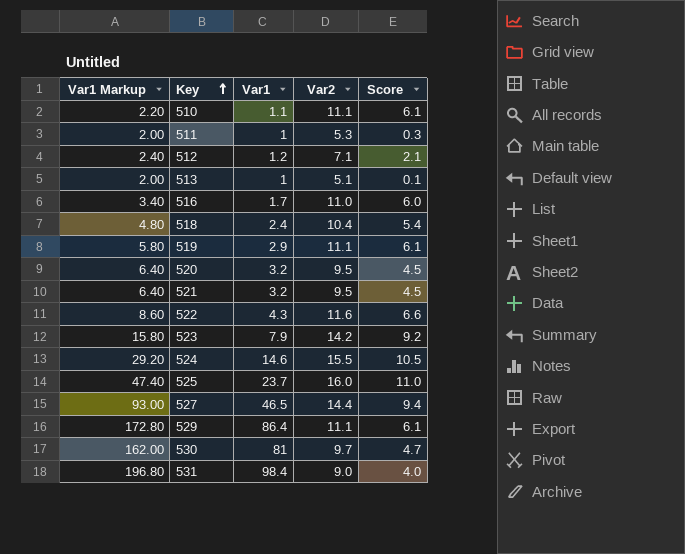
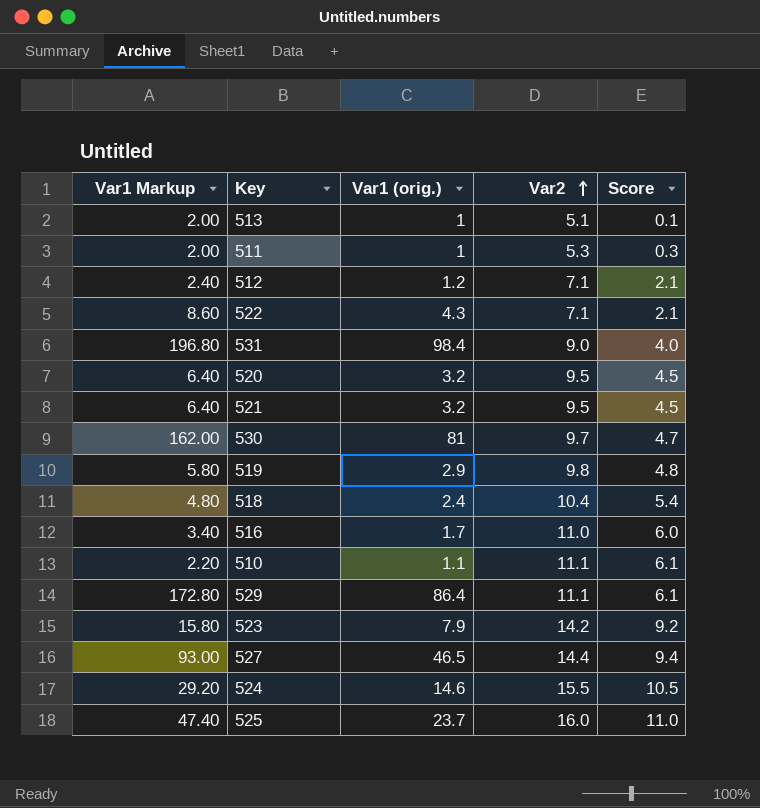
row order: Key ascending -> Var2 ascending
column name: Var1 -> Var1 (orig.)
522 | Var2: 11.6 -> 7.1
522 | Score: 6.6 -> 2.1
519 | Var2: 11.1 -> 9.8
519 | Score: 6.1 -> 4.8

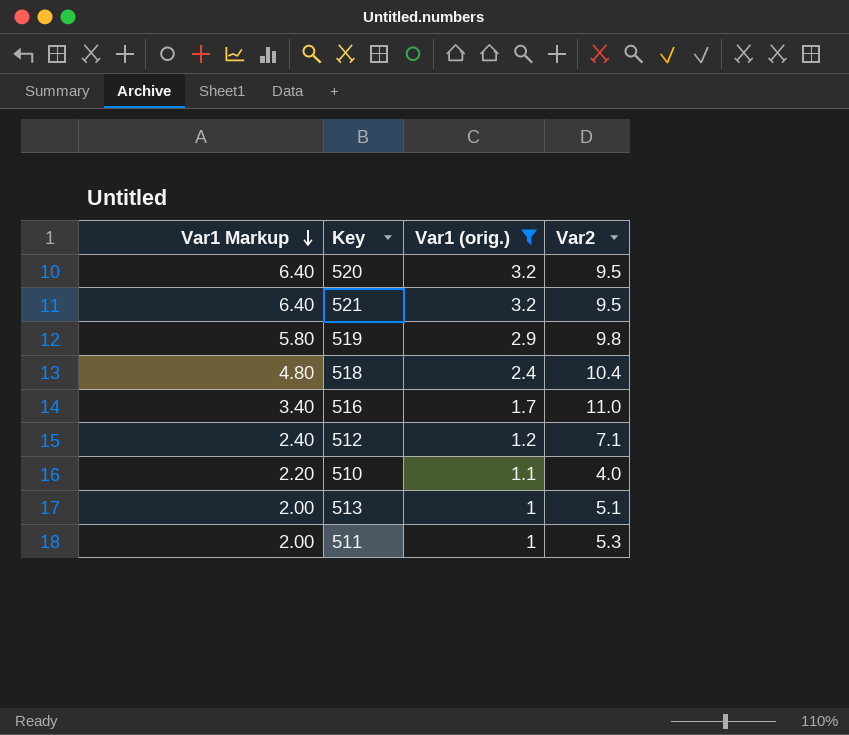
filter: none -> Var1 (orig.) <= 3.2
row order: Var2 ascending -> Var1 Markup descending
column Score | formula: [Var2] - 5 -> none
510 | Var2: 11.1 -> 4.0

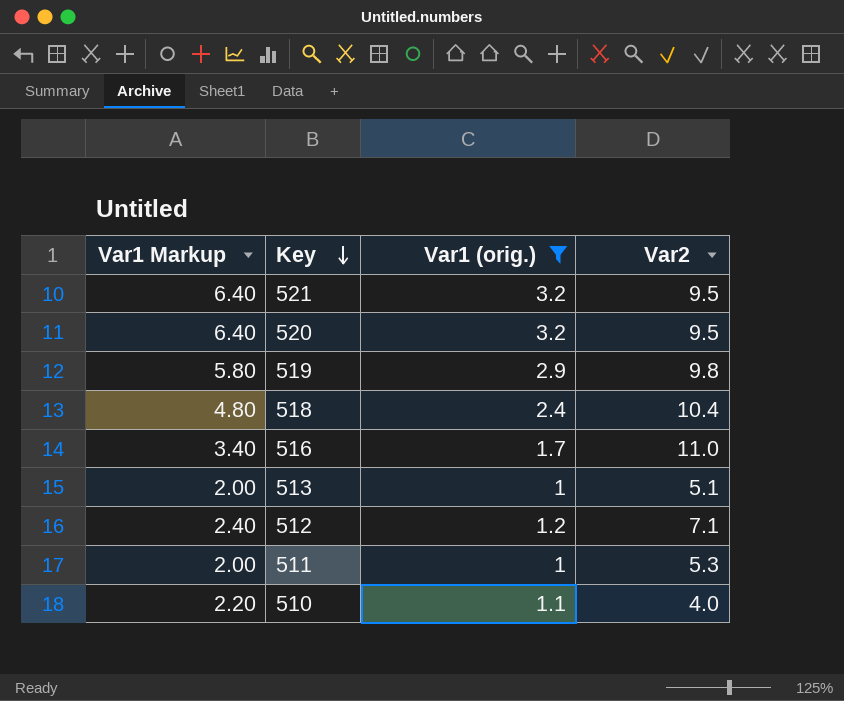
row order: Var1 Markup descending -> Key descending

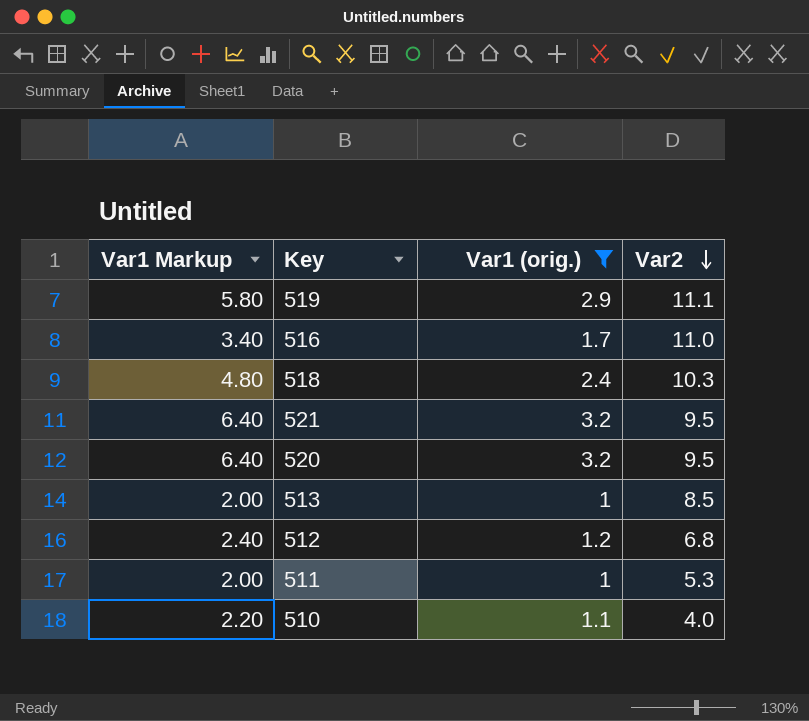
row order: Key descending -> Var2 descending
519 | Var2: 9.8 -> 11.1
518 | Var2: 10.4 -> 10.3
513 | Var2: 5.1 -> 8.5
512 | Var2: 7.1 -> 6.8

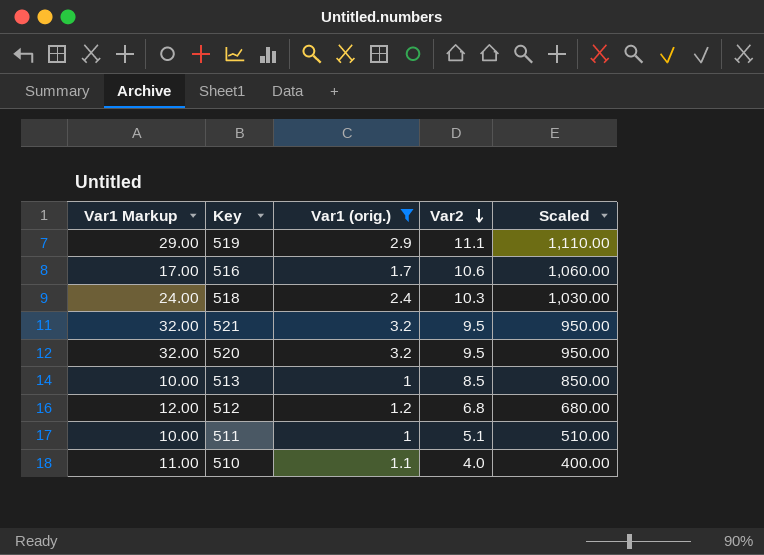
column Var1 Markup | formula: [Var1 (orig.)] * 2 -> [Var1 (orig.)] * 10
column Scaled | formula: none -> [Var2] * 100
516 | Var2: 11.0 -> 10.6
511 | Var2: 5.3 -> 5.1

